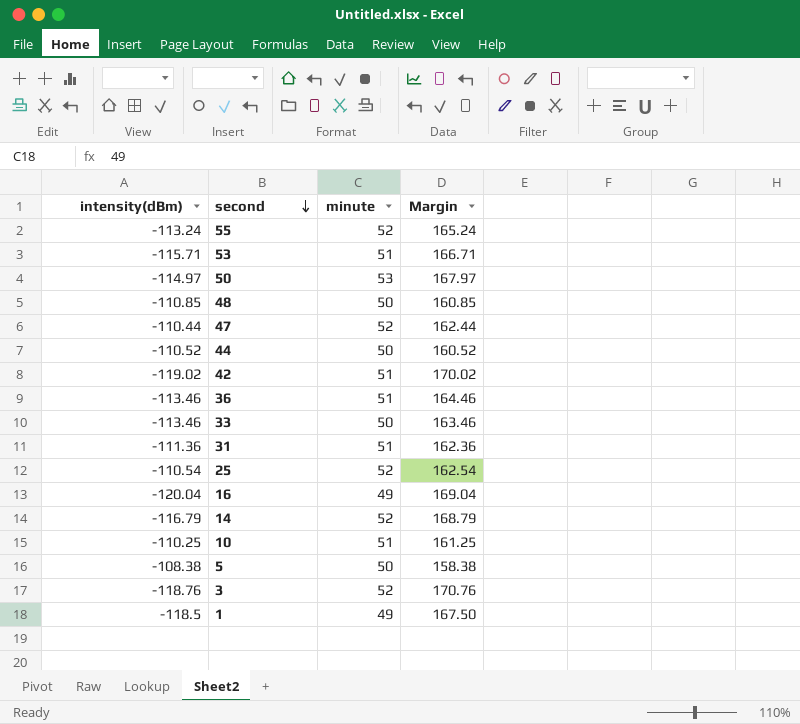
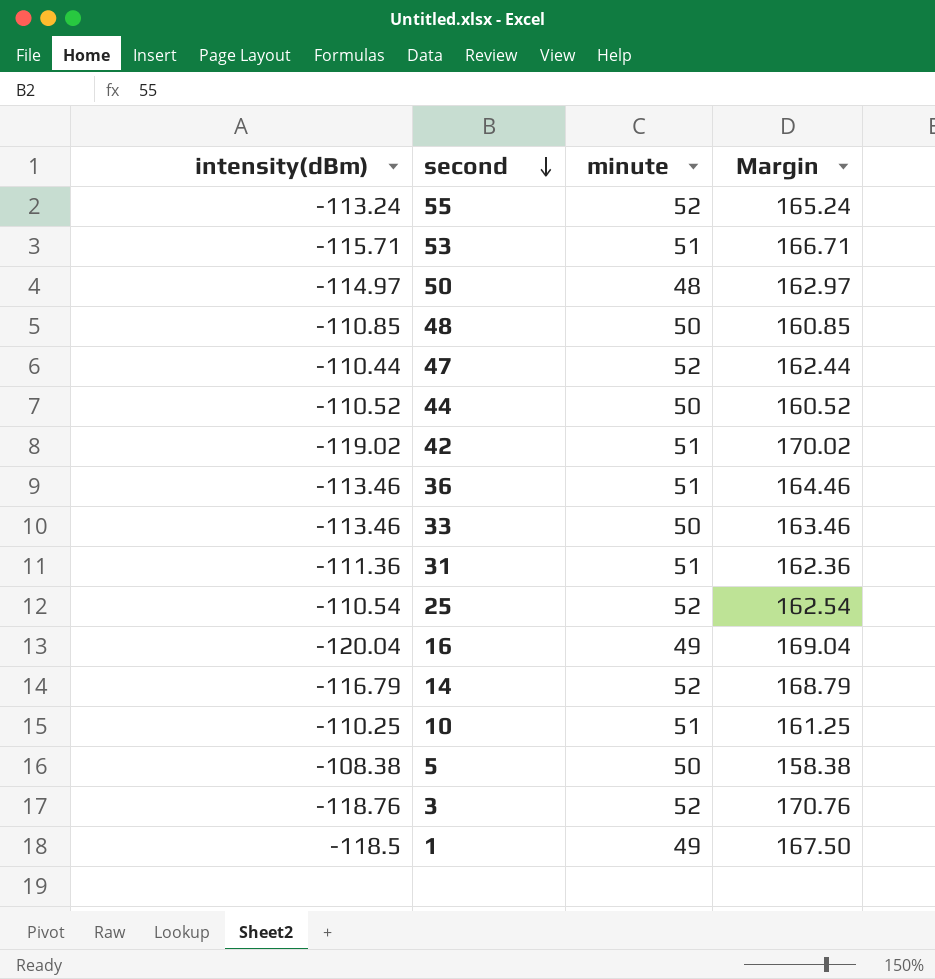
50 | minute: 53 -> 48
50 | Margin: 167.97 -> 162.97

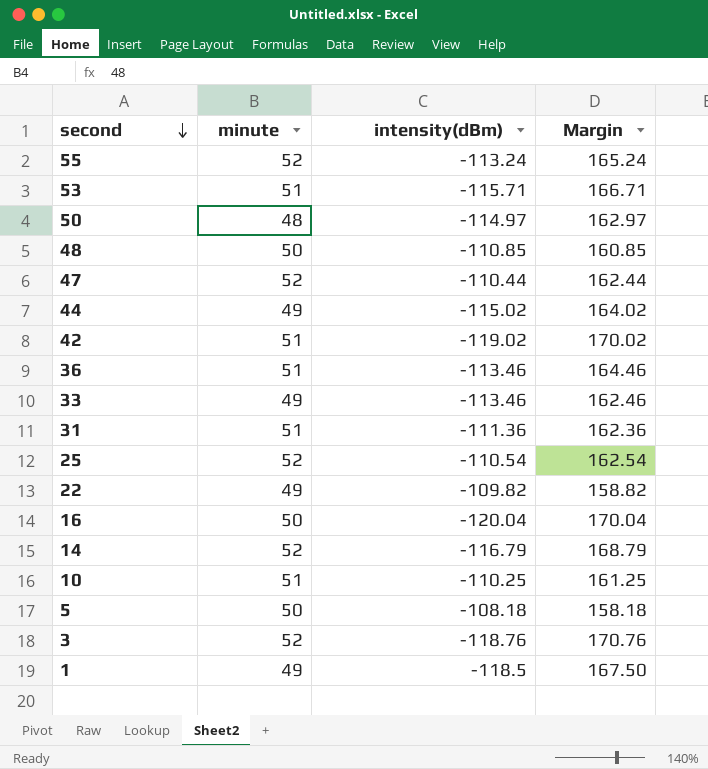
column intensity(dBm) | position: 1 -> 3
44 | minute: 50 -> 49
44 | intensity(dBm): -110.52 -> -115.02
44 | Margin: 160.52 -> 164.02
33 | minute: 50 -> 49
33 | Margin: 163.46 -> 162.46
row 22: none -> 49 | -109.82 | 158.82
16 | minute: 49 -> 50
16 | Margin: 169.04 -> 170.04
5 | intensity(dBm): -108.38 -> -108.18
5 | Margin: 158.38 -> 158.18

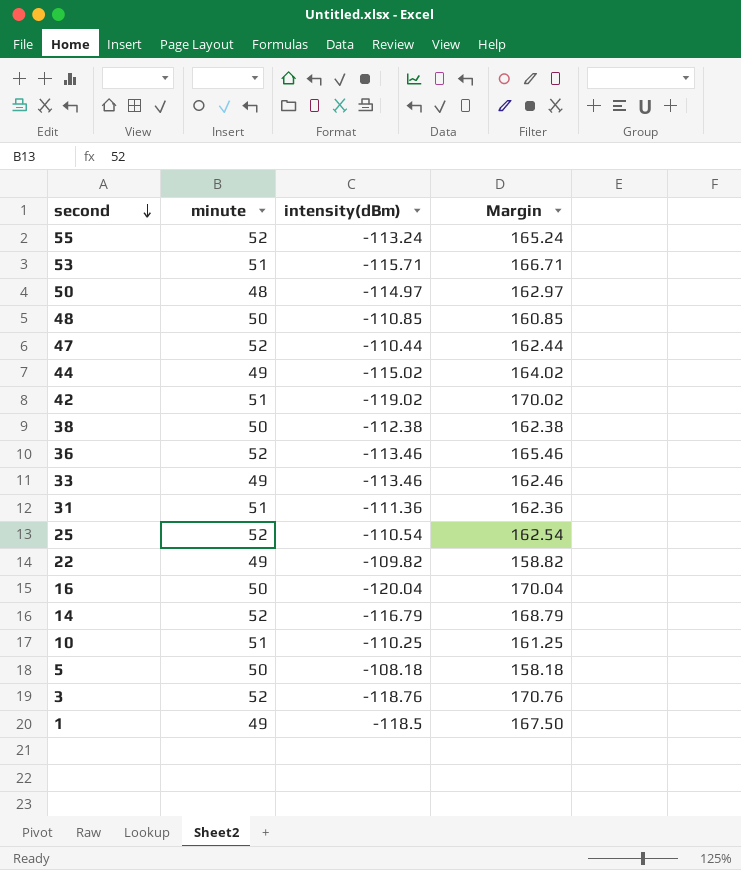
row 38: none -> 50 | -112.38 | 162.38
36 | minute: 51 -> 52
36 | Margin: 164.46 -> 165.46

